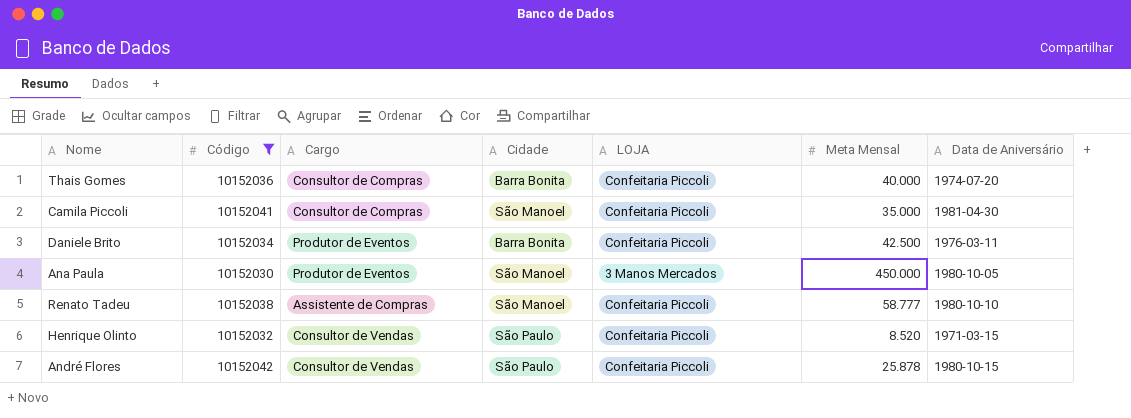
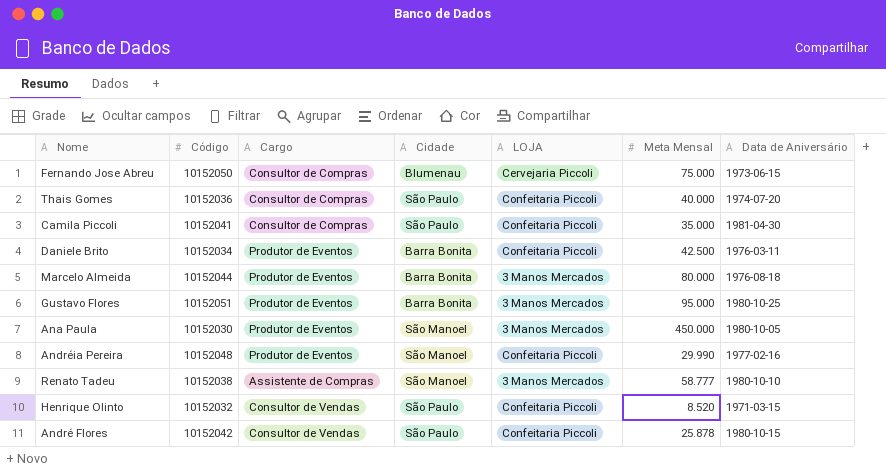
filter: Código <= 10152042 -> none
Thais Gomes | Cidade: Barra Bonita -> São Paulo
Camila Piccoli | Cidade: São Manoel -> São Paulo
Renato Tadeu | LOJA: Confeitaria Piccoli -> 3 Manos Mercados

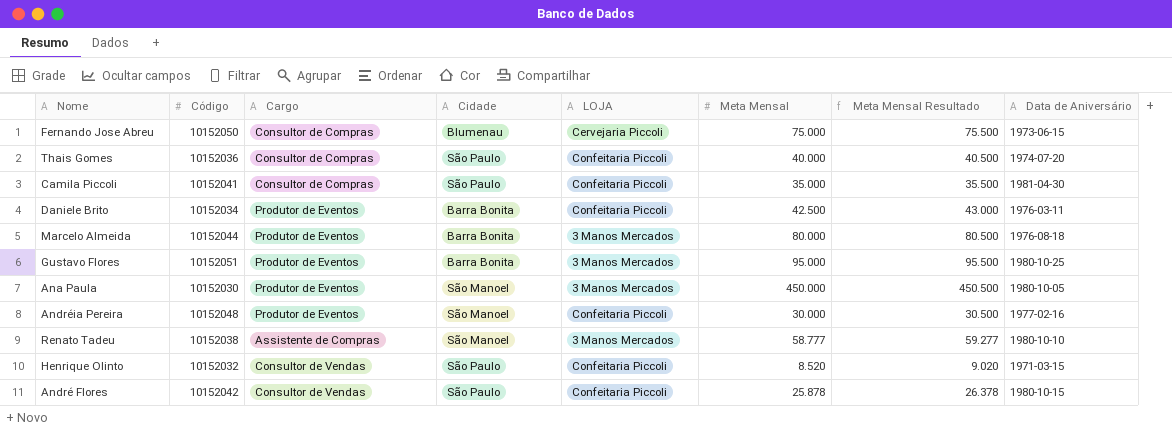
column Meta Mensal Resultado | formula: none -> [Meta Mensal] + 500
Andréia Pereira | Meta Mensal: 29.990 -> 30.000

